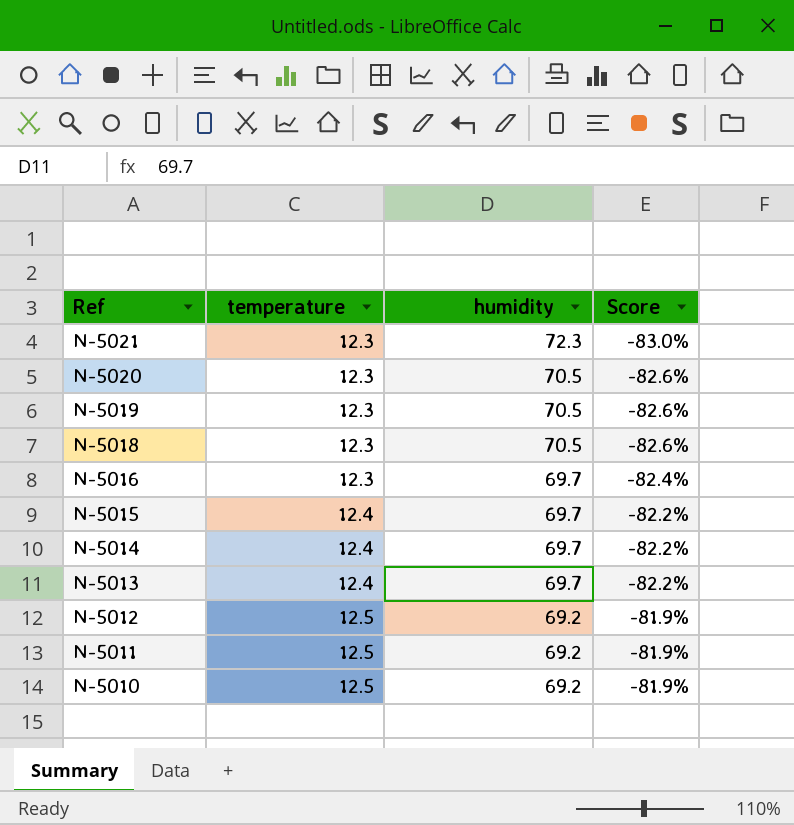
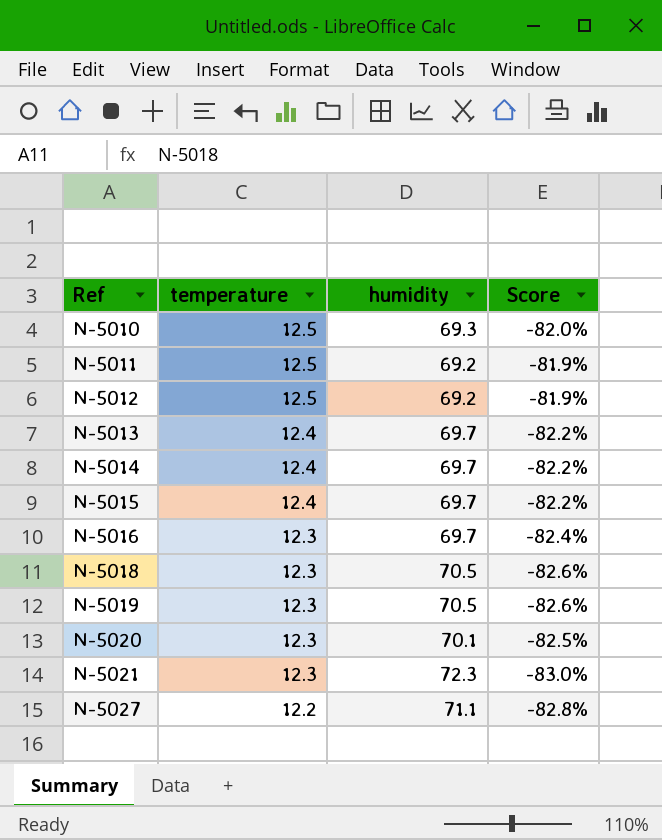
row order: Ref descending -> Ref ascending
N-5010 | humidity: 69.2 -> 69.3
N-5010 | Score: -81.9% -> -82.0%
N-5020 | humidity: 70.5 -> 70.1
N-5020 | Score: -82.6% -> -82.5%
row N-5027: none -> 12.2 | 71.1 | -82.8%

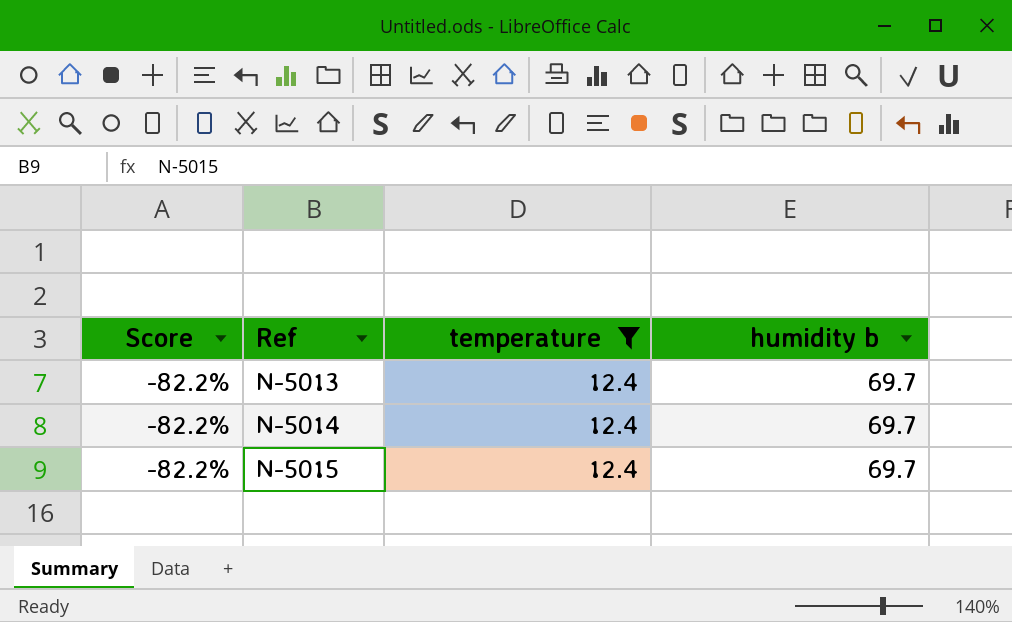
filter: none -> temperature = 12.4
column Score | position: 4 -> 1
column name: humidity -> humidity b

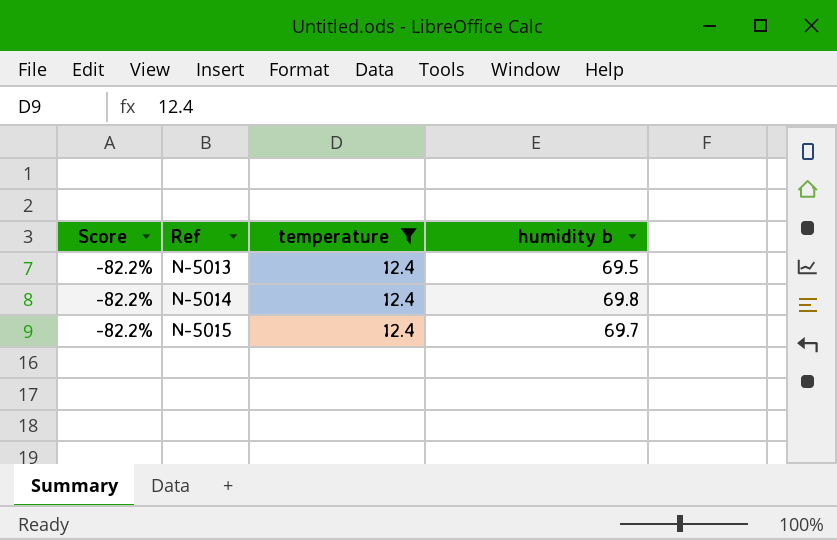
N-5013 | humidity b: 69.7 -> 69.5
N-5014 | humidity b: 69.7 -> 69.8

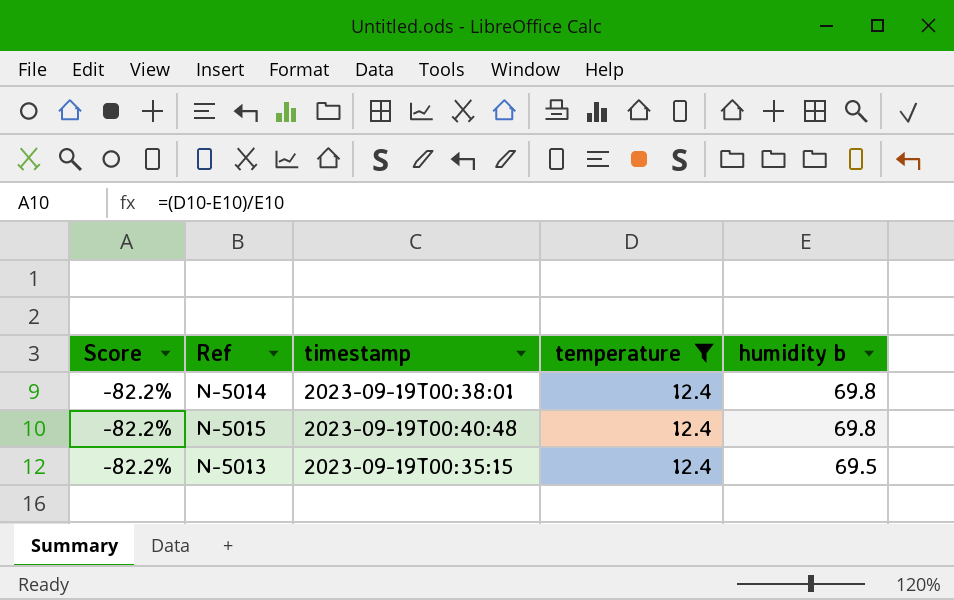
row order: Ref ascending -> humidity b descending
column timestamp | position: none -> 3
N-5015 | humidity b: 69.7 -> 69.8

